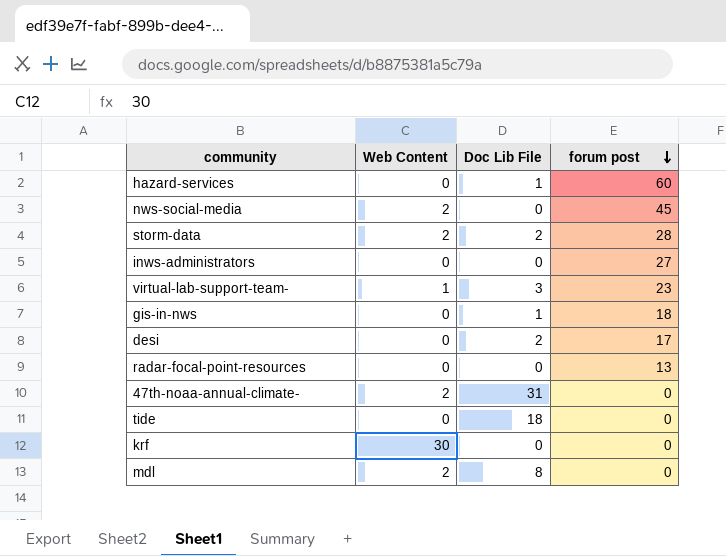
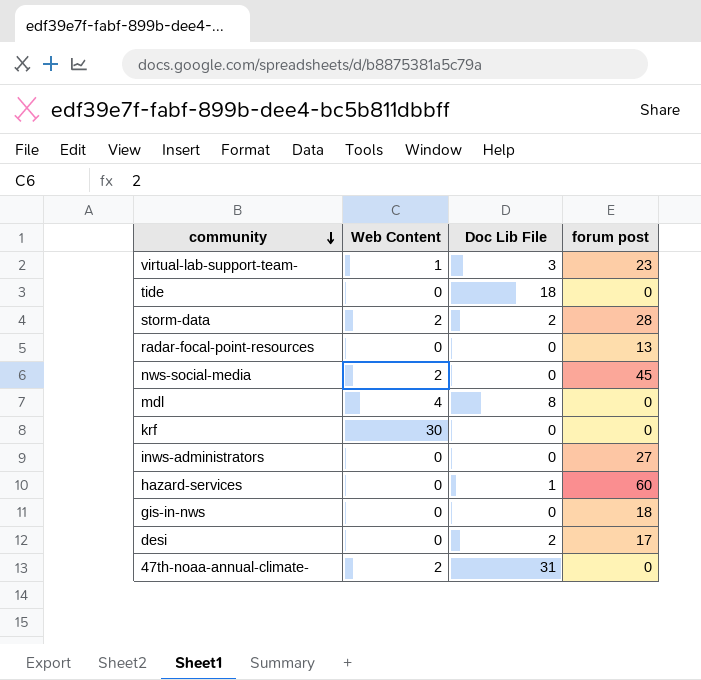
row order: forum post descending -> community descending
mdl | Web Content: 2 -> 4
gis-in-nws | Doc Lib File: 1 -> 0

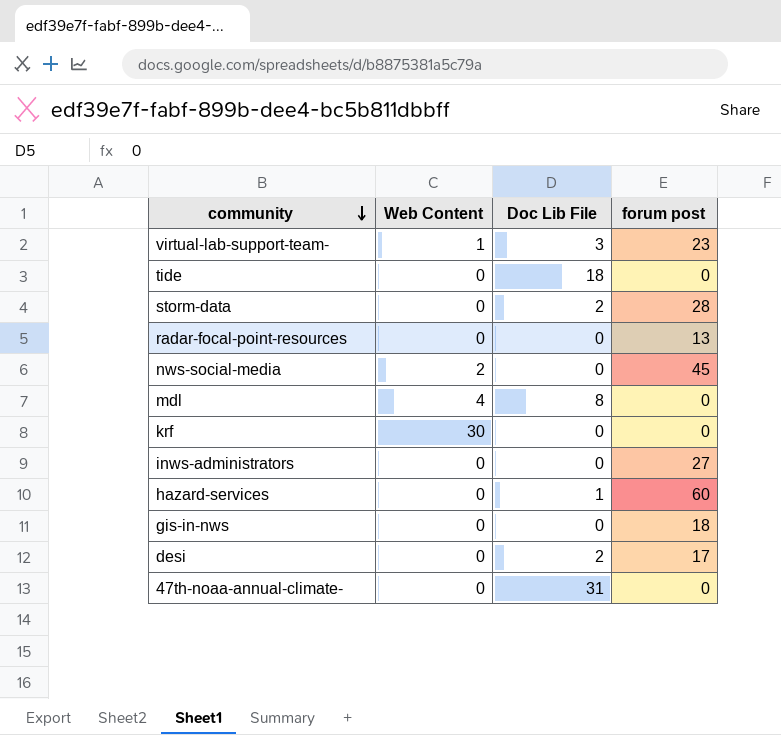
storm-data | Web Content: 2 -> 0
47th-noaa-annual-climate- | Web Content: 2 -> 0

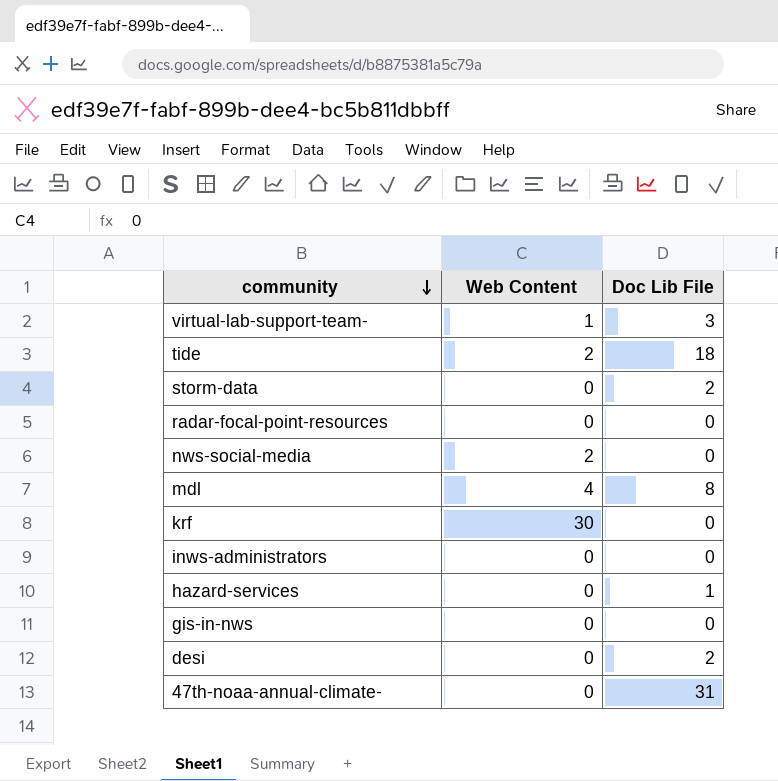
column forum post | position: 4 -> none
tide | Web Content: 0 -> 2

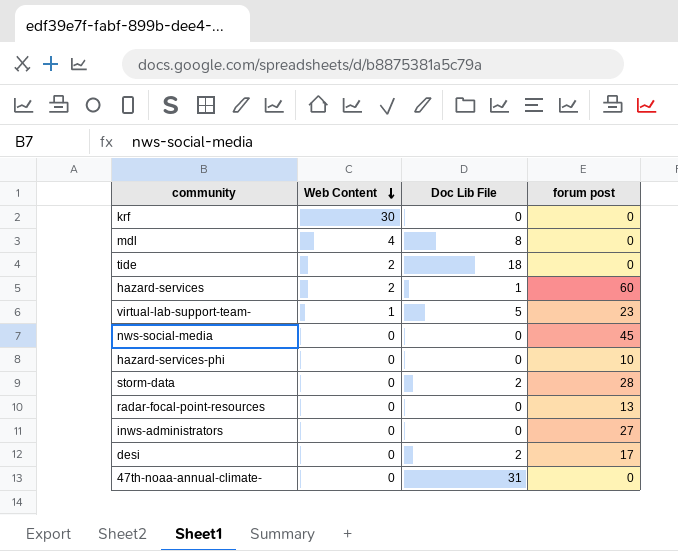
row order: community descending -> Web Content descending
column forum post | position: none -> 4
row gis-in-nws: 0 | 0 -> none
hazard-services | Web Content: 0 -> 2
virtual-lab-support-team- | Doc Lib File: 3 -> 5
nws-social-media | Web Content: 2 -> 0
row hazard-services-phi: none -> 0 | 0 | 10

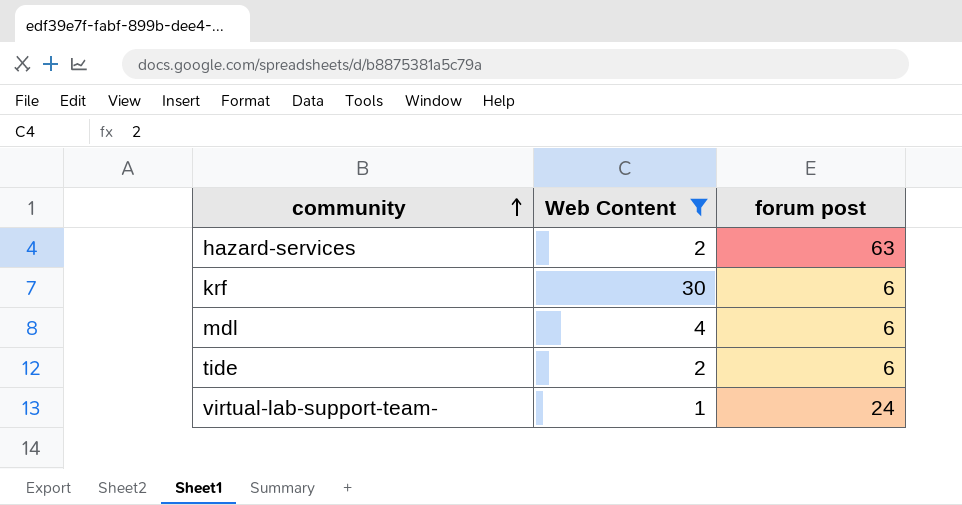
filter: none -> Web Content != 0
row order: Web Content descending -> community ascending
column Doc Lib File | position: 3 -> none
hazard-services | forum post: 60 -> 63
krf | forum post: 0 -> 6
mdl | forum post: 0 -> 6
tide | forum post: 0 -> 6
virtual-lab-support-team- | forum post: 23 -> 24

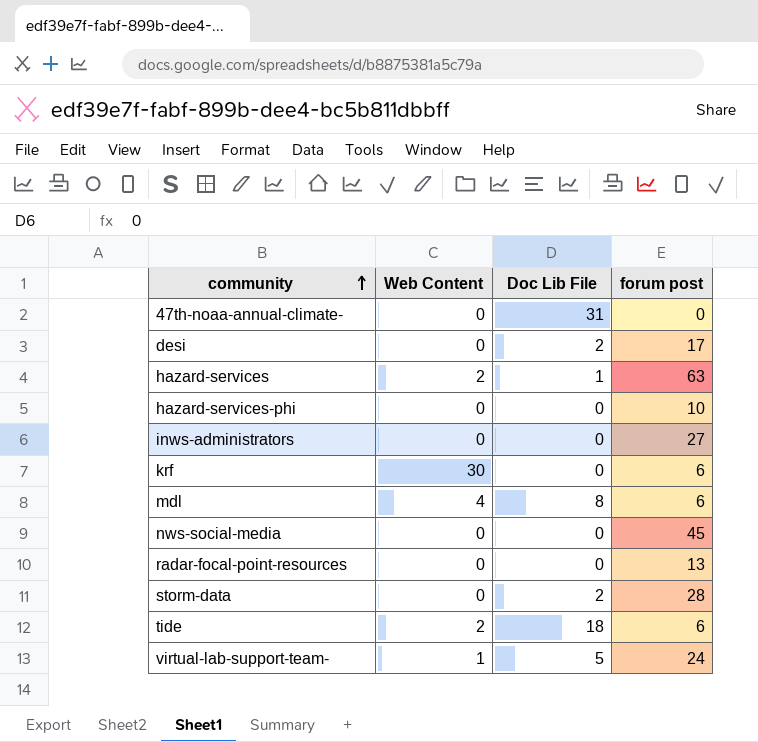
filter: Web Content != 0 -> none
column Doc Lib File | position: none -> 3

